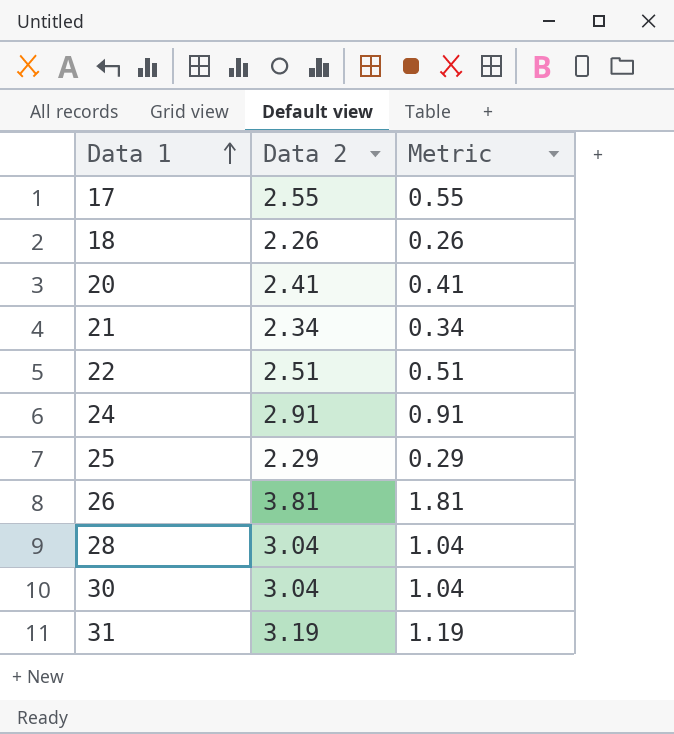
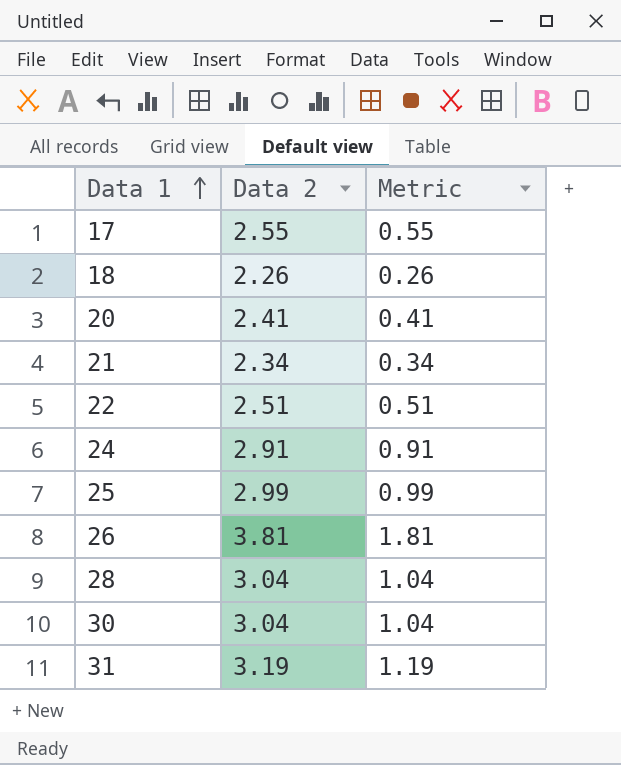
25 | Data 2: 2.29 -> 2.99
25 | Metric: 0.29 -> 0.99

